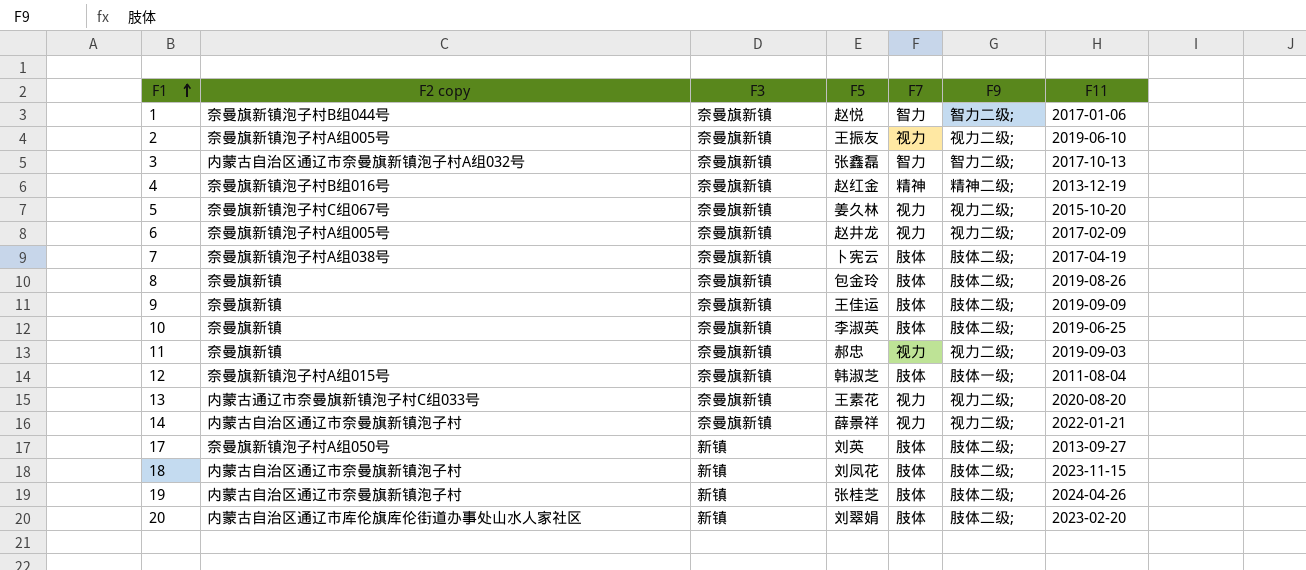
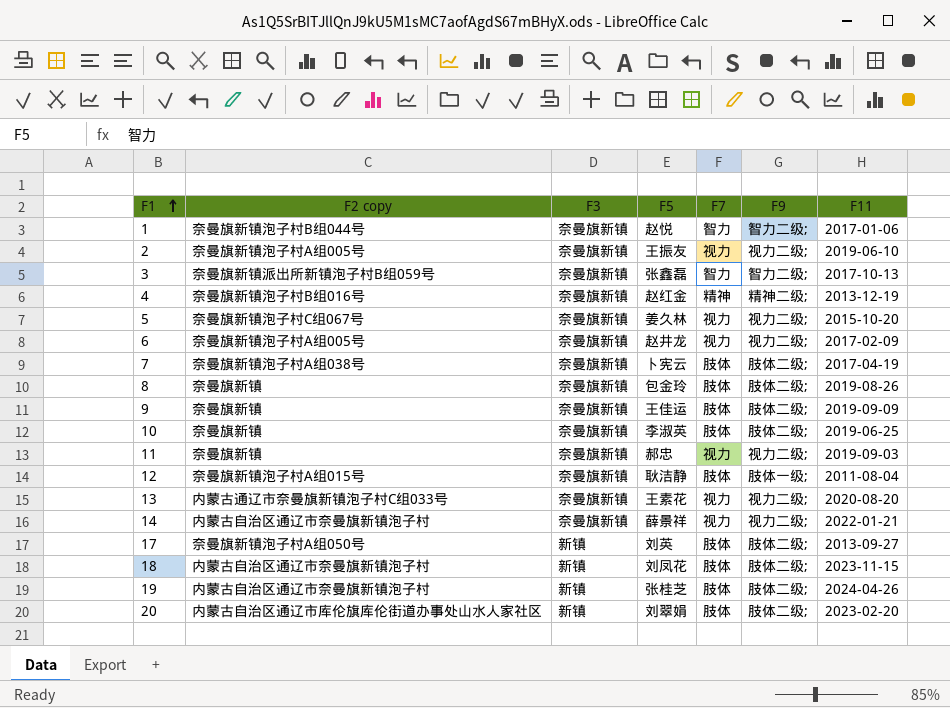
3 | F2 copy: 内蒙古自治区通辽市奈曼旗新镇泡子村A组032号 -> 奈曼旗新镇派出所新镇泡子村B组059号
12 | F5: 韩淑芝 -> 耿洁静

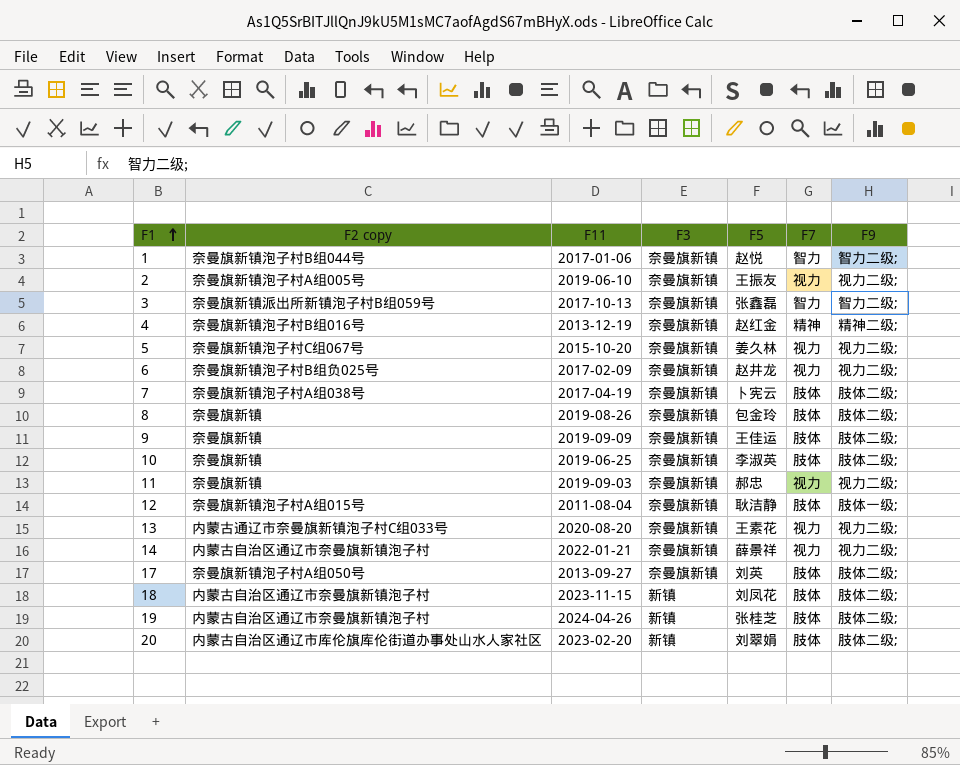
column F11 | position: 7 -> 3
6 | F2 copy: 奈曼旗新镇泡子村A组005号 -> 奈曼旗新镇泡子村B组负025号
17 | F3: 新镇 -> 奈曼旗新镇

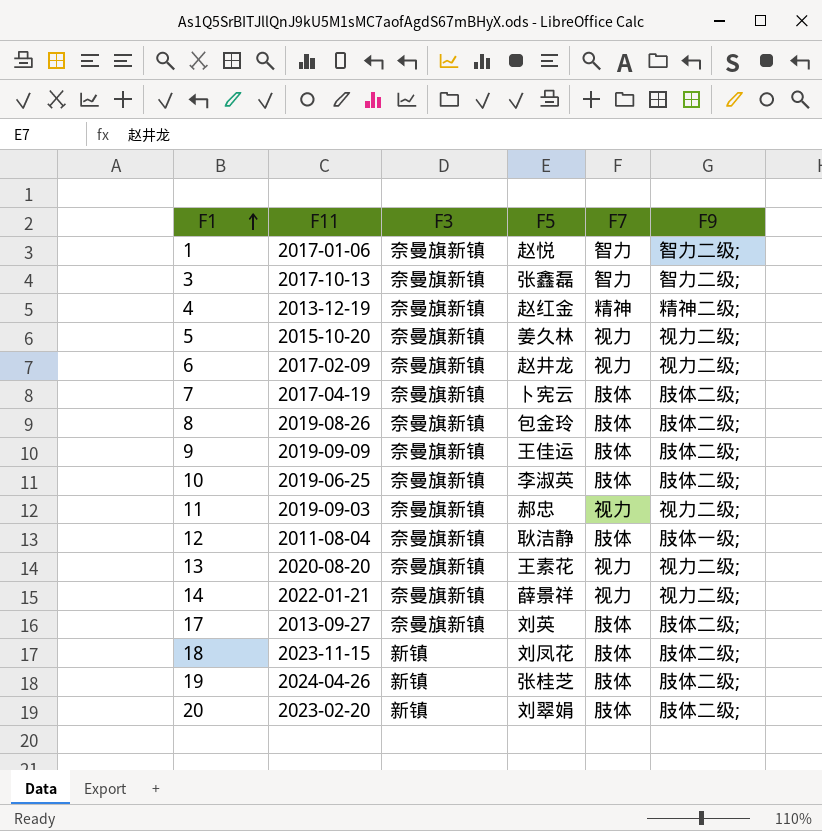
column F2 copy | position: 2 -> none
row 2: 奈曼旗新镇泡子村A组005号 | 2019-06-10 | 奈曼旗新镇 | 王振友 | 视力 | 视力二级; -> none

